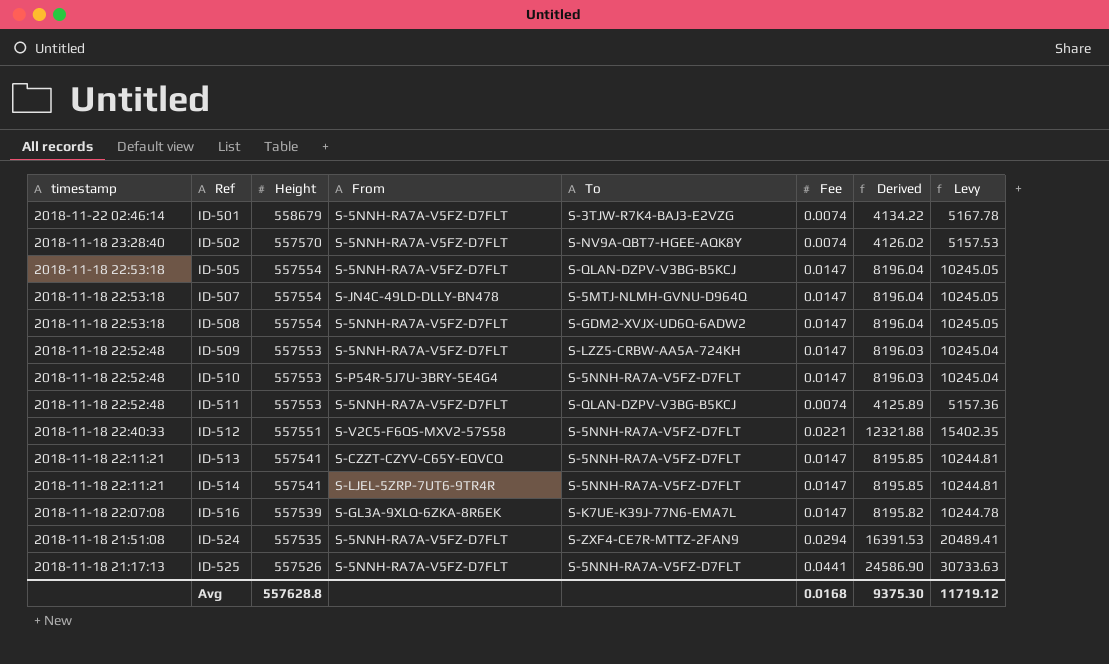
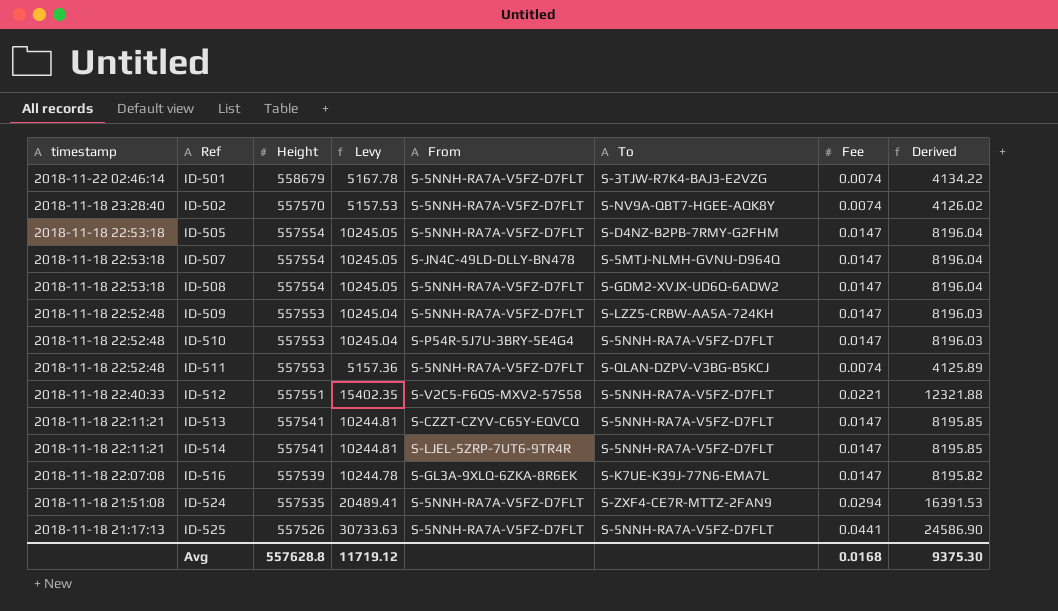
column Levy | position: 8 -> 4
ID-505 | To: S-QLAN-DZPV-V3BG-B5KCJ -> S-D4NZ-B2PB-7RMY-G2FHM

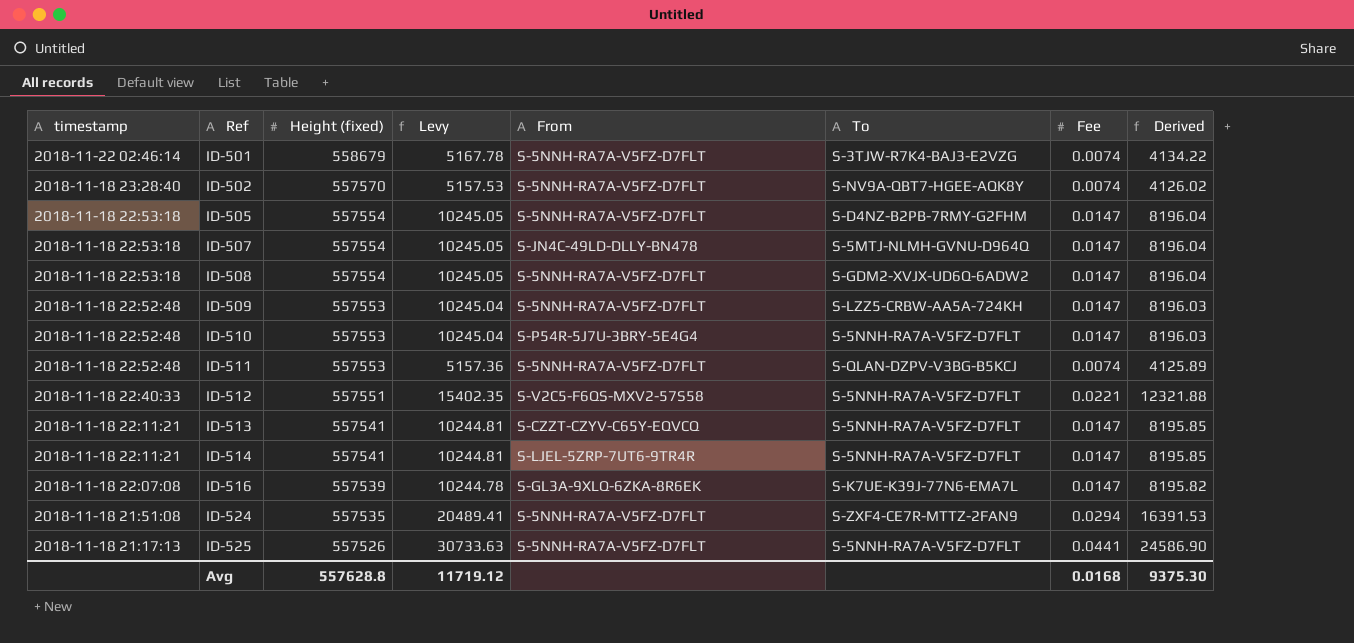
column name: Height -> Height (fixed)

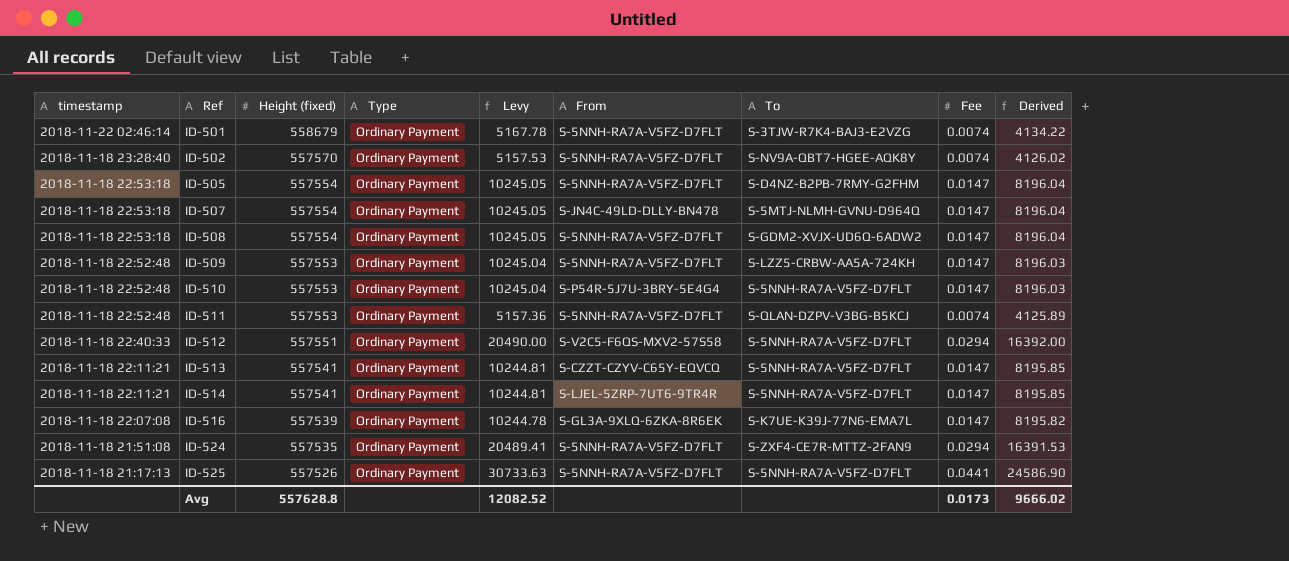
column Type | position: none -> 4
ID-512 | Levy: 15402.35 -> 20490.00
ID-512 | Fee: 0.0221 -> 0.0294
ID-512 | Derived: 12321.88 -> 16392.00
Avg | Levy: 11719.12 -> 12082.52
Avg | Fee: 0.0168 -> 0.0173
Avg | Derived: 9375.30 -> 9666.02

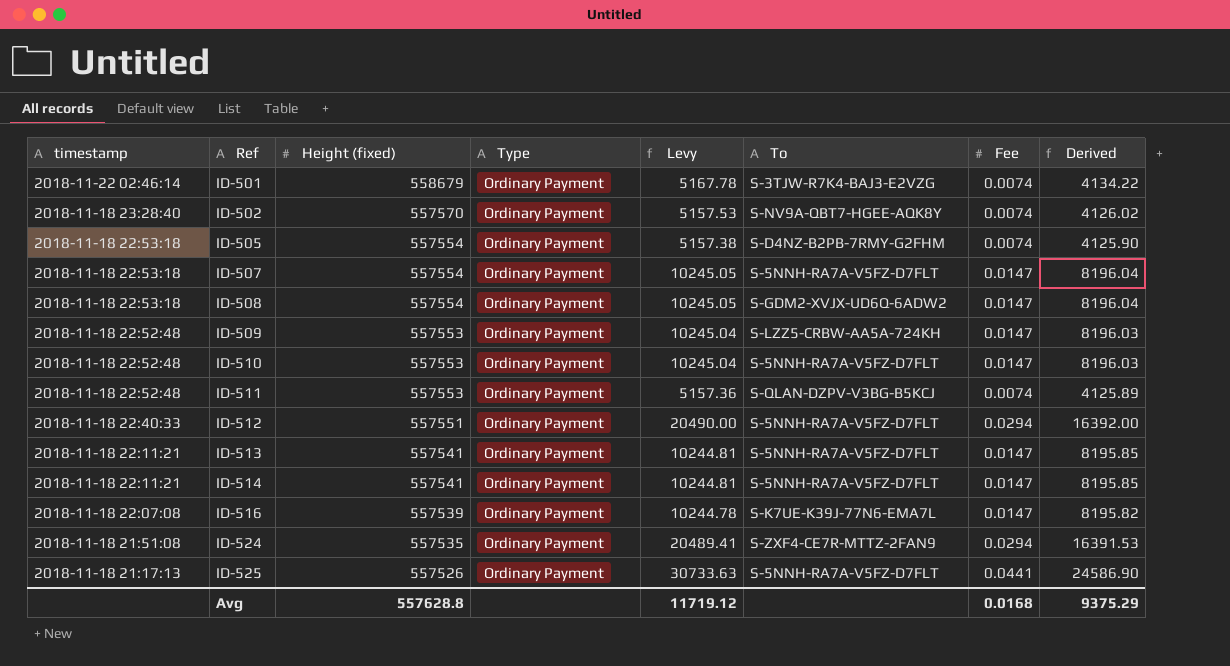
column From | position: 6 -> none
ID-505 | Levy: 10245.05 -> 5157.38
ID-505 | Fee: 0.0147 -> 0.0074
ID-505 | Derived: 8196.04 -> 4125.90
ID-507 | To: S-5MTJ-NLMH-GVNU-D964Q -> S-5NNH-RA7A-V5FZ-D7FLT
Avg | Levy: 12082.52 -> 11719.12
Avg | Fee: 0.0173 -> 0.0168
Avg | Derived: 9666.02 -> 9375.29

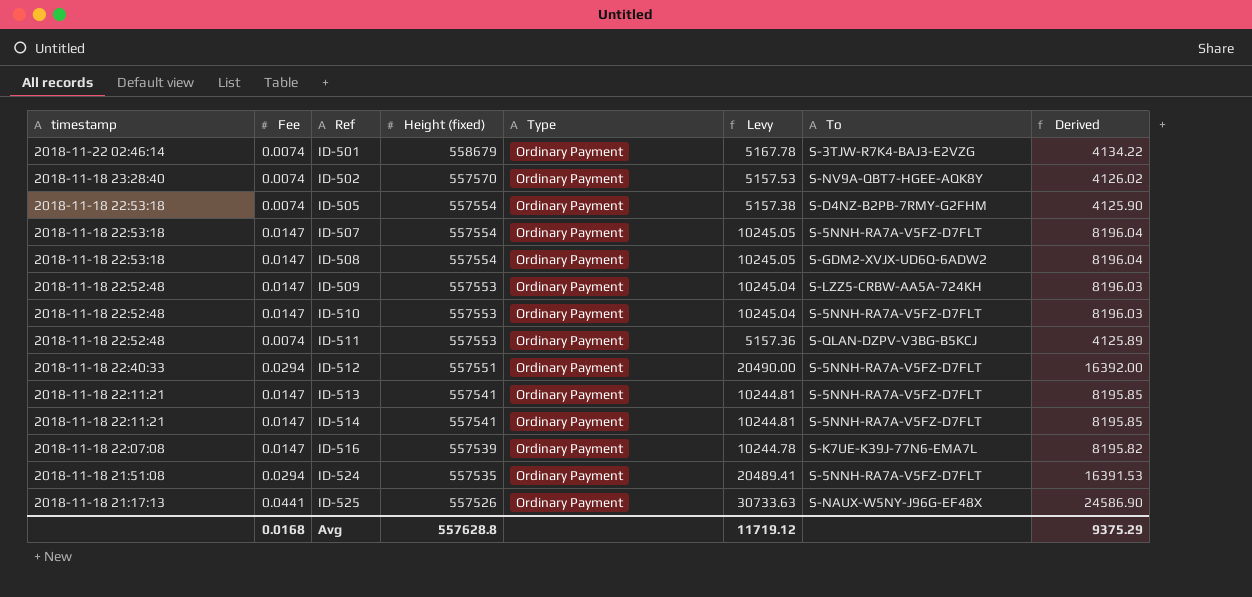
column Fee | position: 7 -> 2
ID-524 | To: S-ZXF4-CE7R-MTTZ-2FAN9 -> S-5NNH-RA7A-V5FZ-D7FLT
ID-525 | To: S-5NNH-RA7A-V5FZ-D7FLT -> S-NAUX-W5NY-J96G-EF48X

